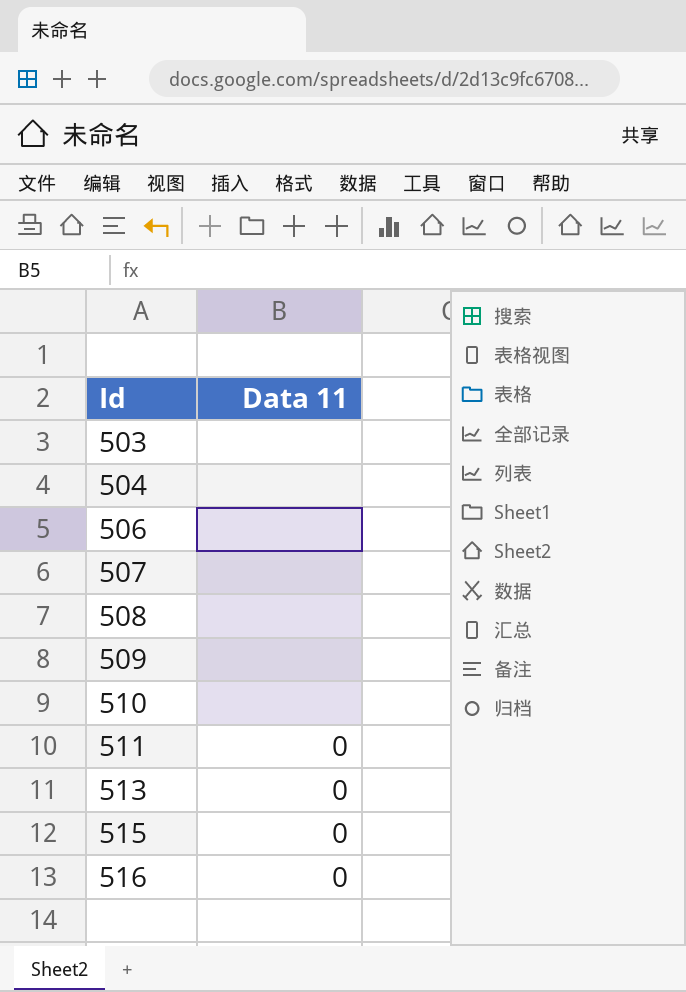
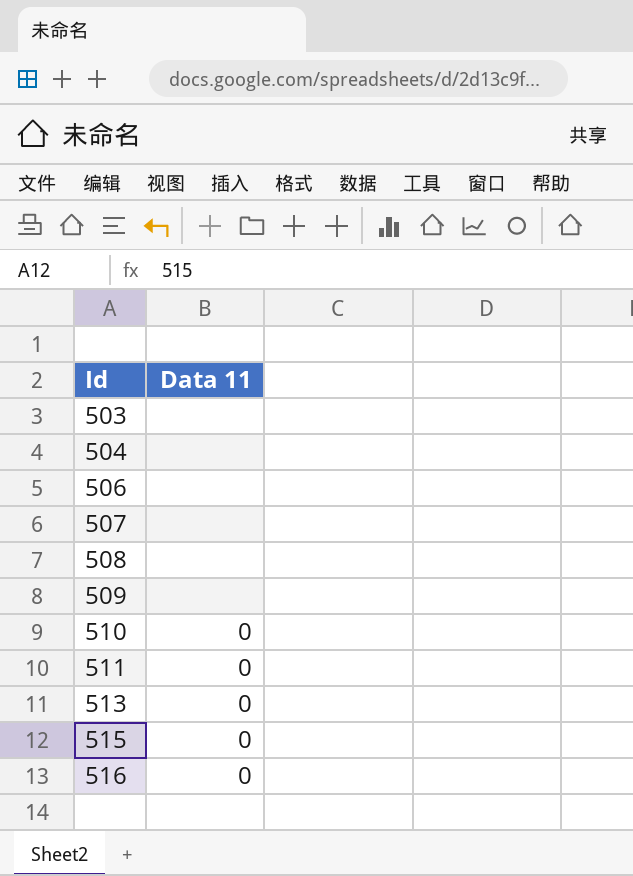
510 | Data 11: none -> 0

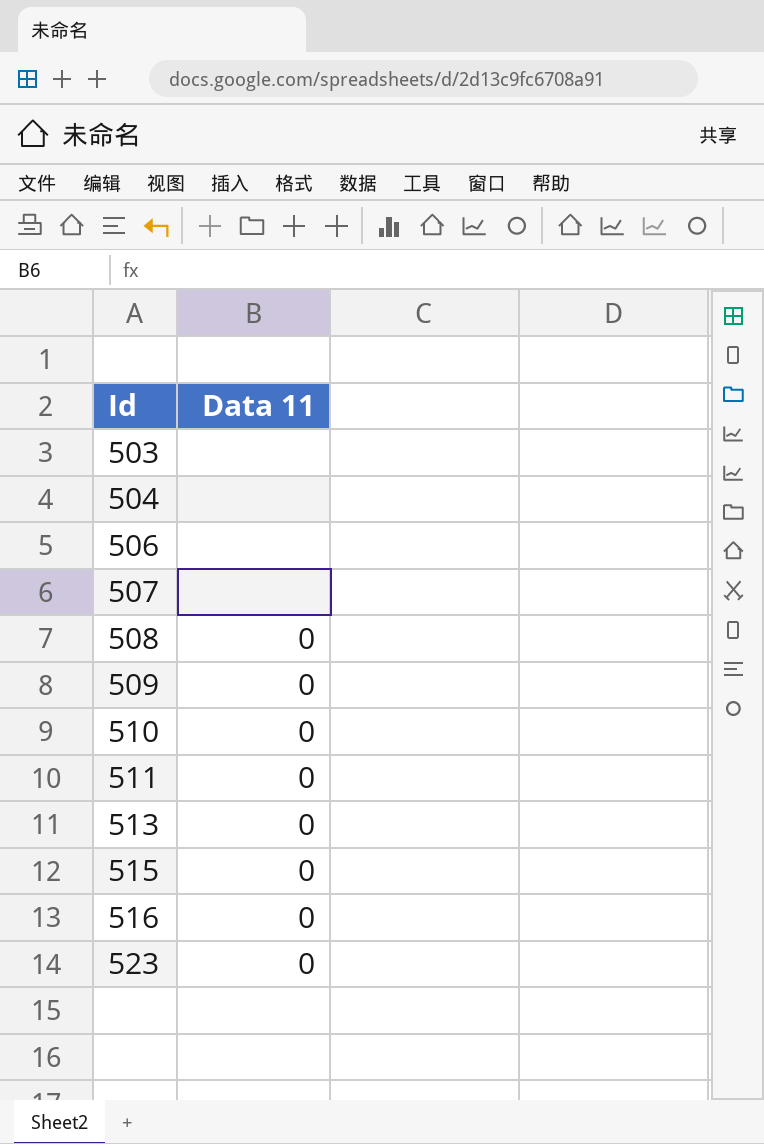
508 | Data 11: none -> 0
509 | Data 11: none -> 0
row 523: none -> 0

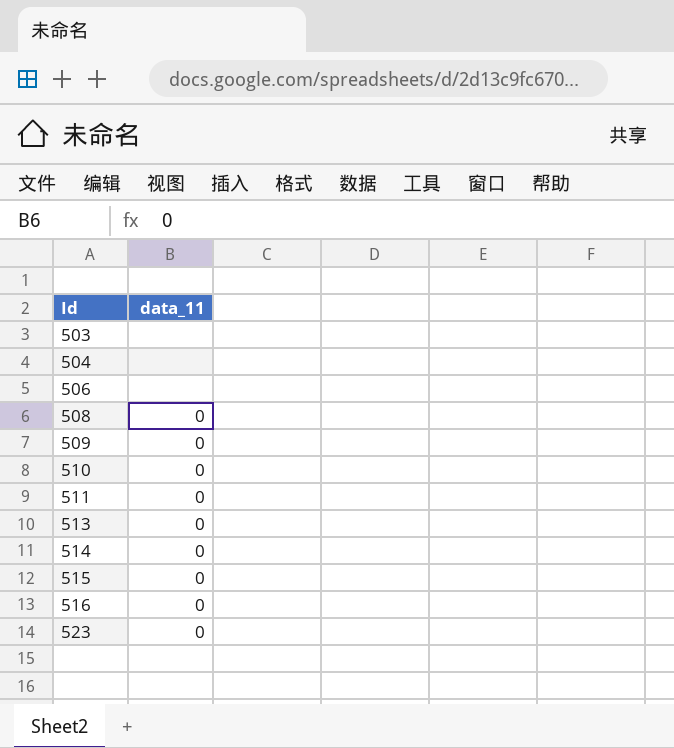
column name: Data 11 -> data_11
row 507: none -> none
row 514: none -> 0

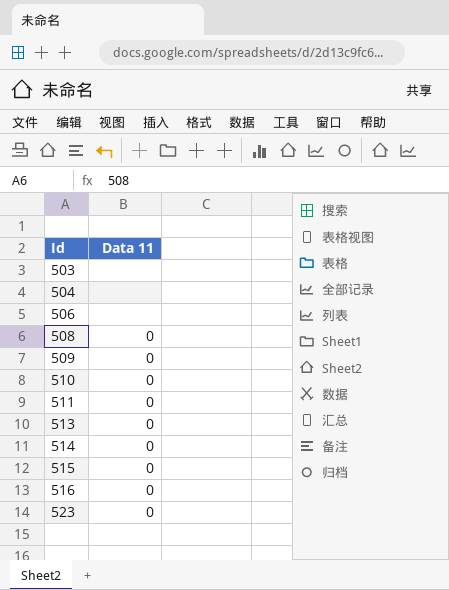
column name: data_11 -> Data 11

